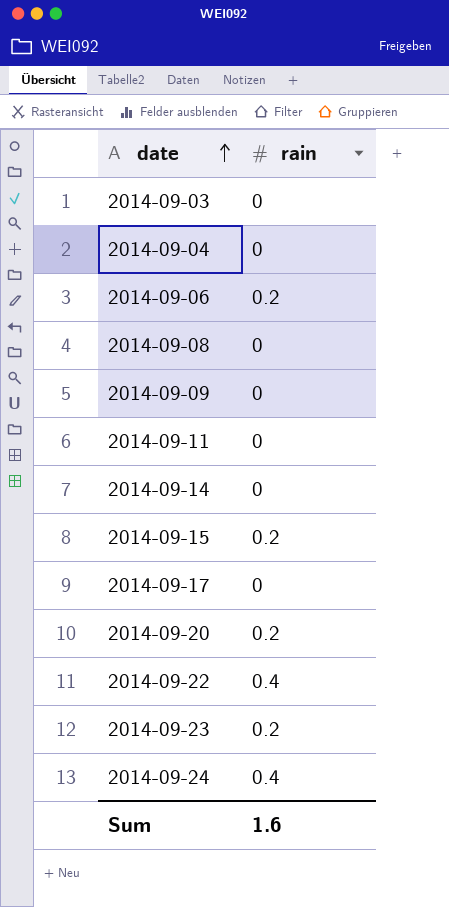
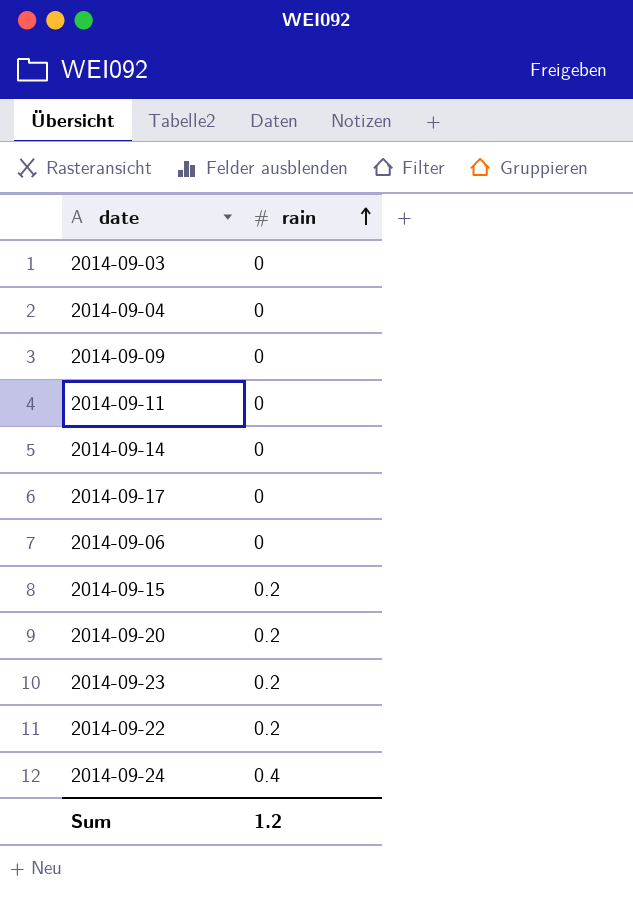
row order: date ascending -> rain ascending
row 2014-09-08: 0 -> none
2014-09-06 | rain: 0.2 -> 0
2014-09-22 | rain: 0.4 -> 0.2
Sum | rain: 1.6 -> 1.2

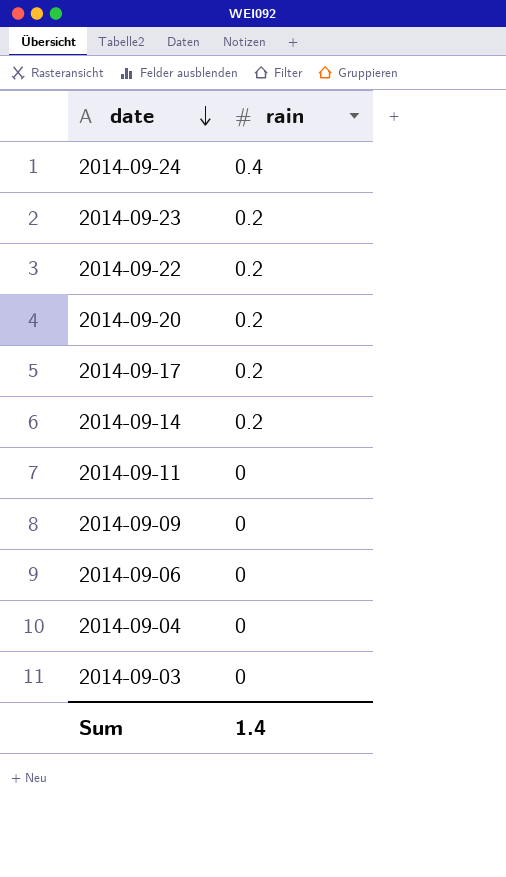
row order: rain ascending -> date descending
row 2014-09-15: 0.2 -> none
2014-09-17 | rain: 0 -> 0.2
2014-09-14 | rain: 0 -> 0.2
Sum | rain: 1.2 -> 1.4

